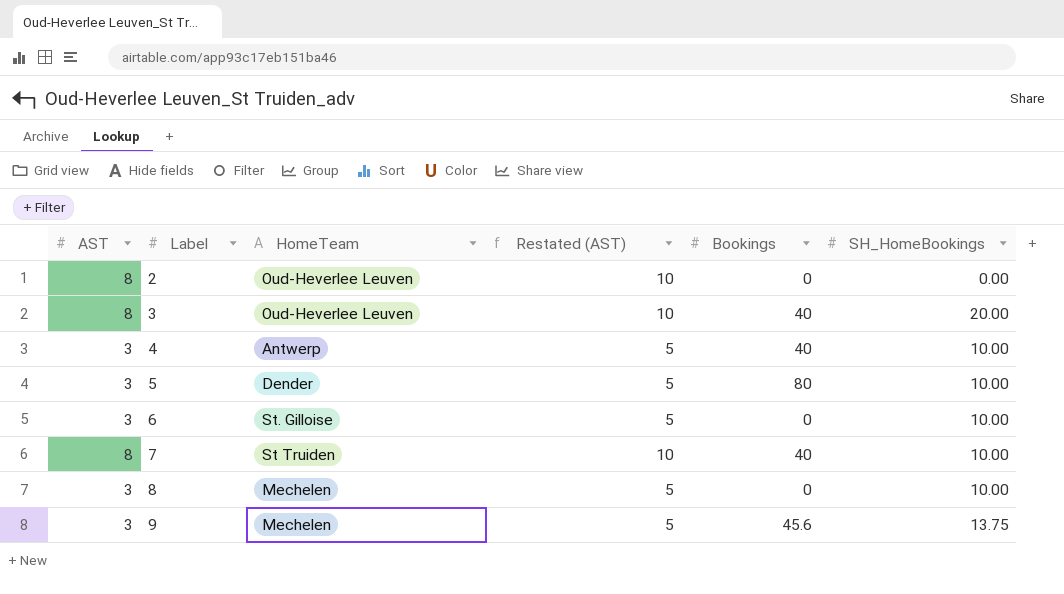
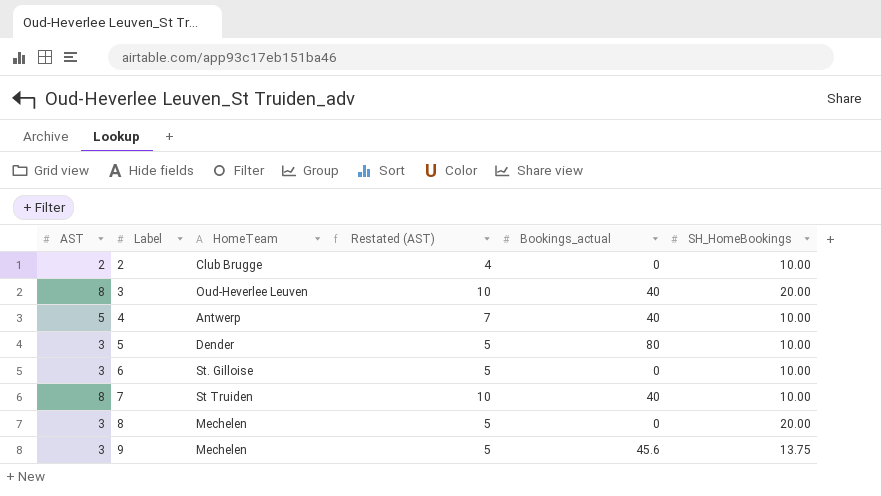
column name: Bookings -> Bookings_actual
2 | AST: 8 -> 2
2 | HomeTeam: Oud-Heverlee Leuven -> Club Brugge
2 | Restated (AST): 10 -> 4
2 | SH_HomeBookings: 0.00 -> 10.00
4 | AST: 3 -> 5
4 | Restated (AST): 5 -> 7
8 | SH_HomeBookings: 10.00 -> 20.00

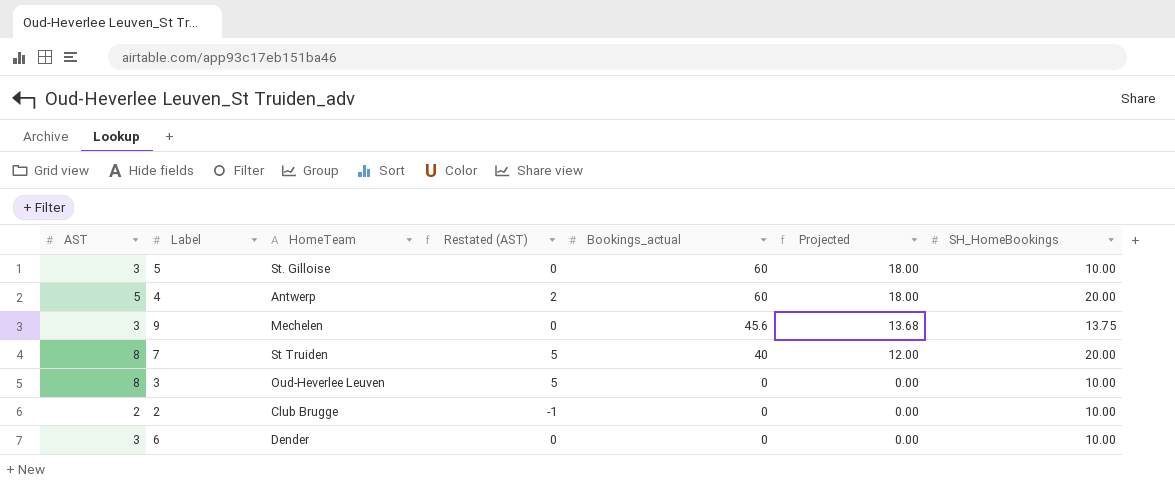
row order: Label ascending -> Bookings_actual descending
column Restated (AST) | formula: [AST] + 2 -> [AST] - 3
column Projected | formula: none -> [Bookings_actual] * 0.3
row 8: 3 | Mechelen | 5 | 0 | 20.00 -> none
5 | HomeTeam: Dender -> St. Gilloise
5 | Bookings_actual: 80 -> 60
4 | Bookings_actual: 40 -> 60
4 | SH_HomeBookings: 10.00 -> 20.00
7 | SH_HomeBookings: 10.00 -> 20.00
3 | Bookings_actual: 40 -> 0
3 | SH_HomeBookings: 20.00 -> 10.00
6 | HomeTeam: St. Gilloise -> Dender

